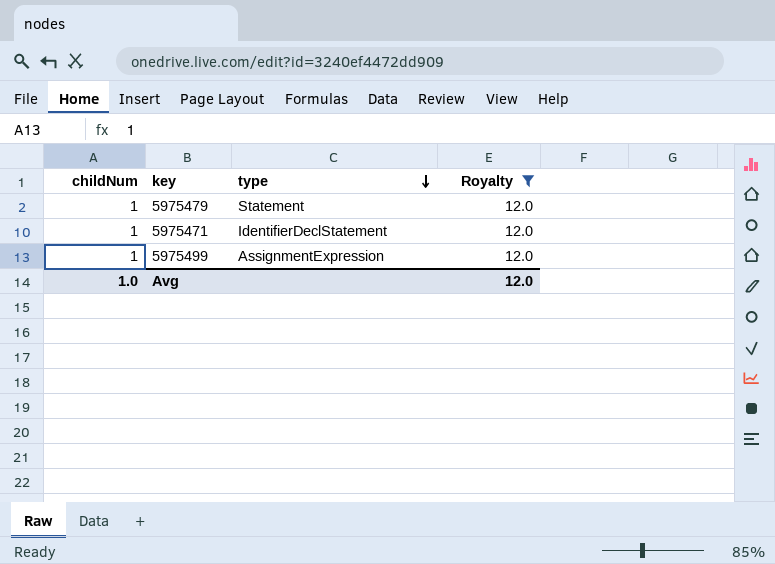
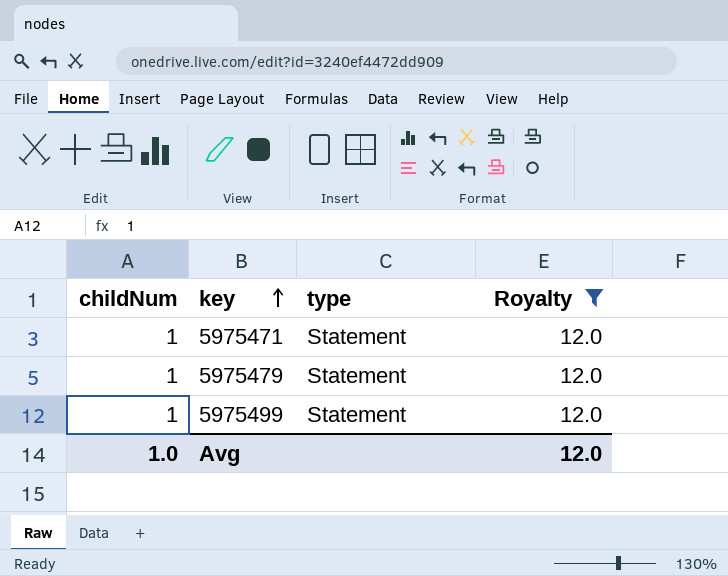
row order: type descending -> key ascending
5975471 | type: IdentifierDeclStatement -> Statement
5975499 | type: AssignmentExpression -> Statement

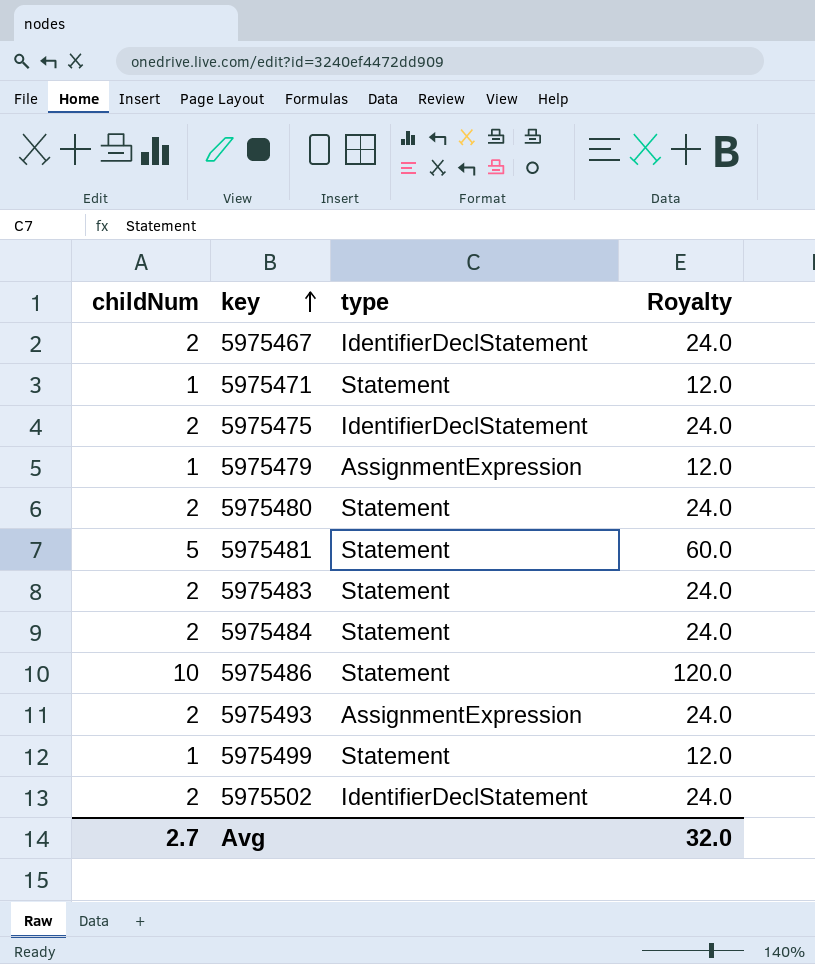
filter: Royalty = 12.0 -> none
5975479 | type: Statement -> AssignmentExpression
Avg | childNum: 1.0 -> 2.7
Avg | Royalty: 12.0 -> 32.0

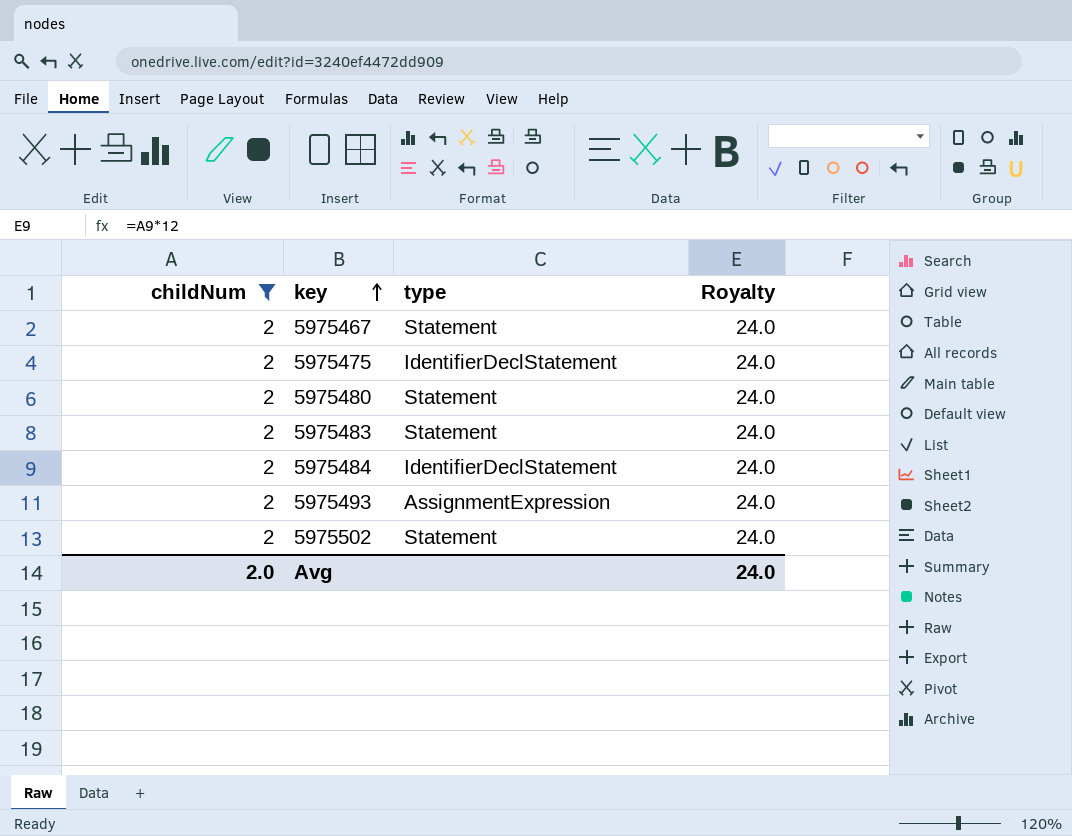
filter: none -> childNum = 2
5975467 | type: IdentifierDeclStatement -> Statement
5975484 | type: Statement -> IdentifierDeclStatement
5975502 | type: IdentifierDeclStatement -> Statement
Avg | childNum: 2.7 -> 2.0
Avg | Royalty: 32.0 -> 24.0

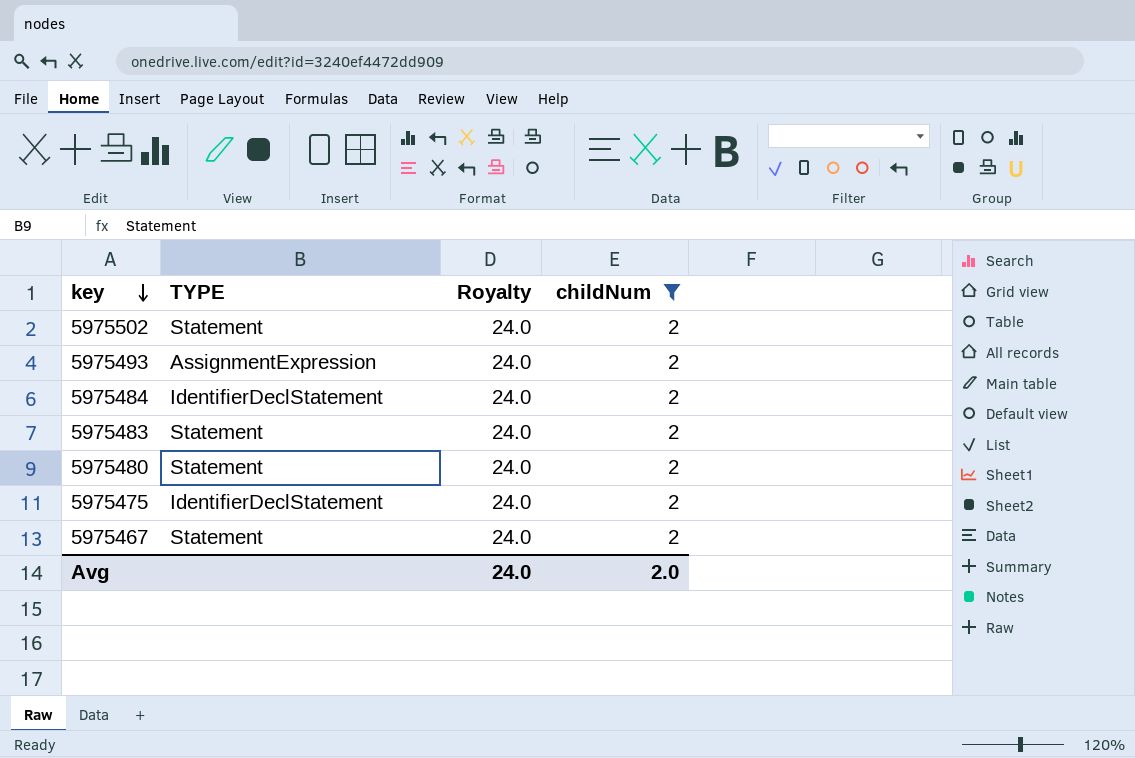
row order: key ascending -> key descending
column name: type -> TYPE
column childNum | position: 1 -> 4

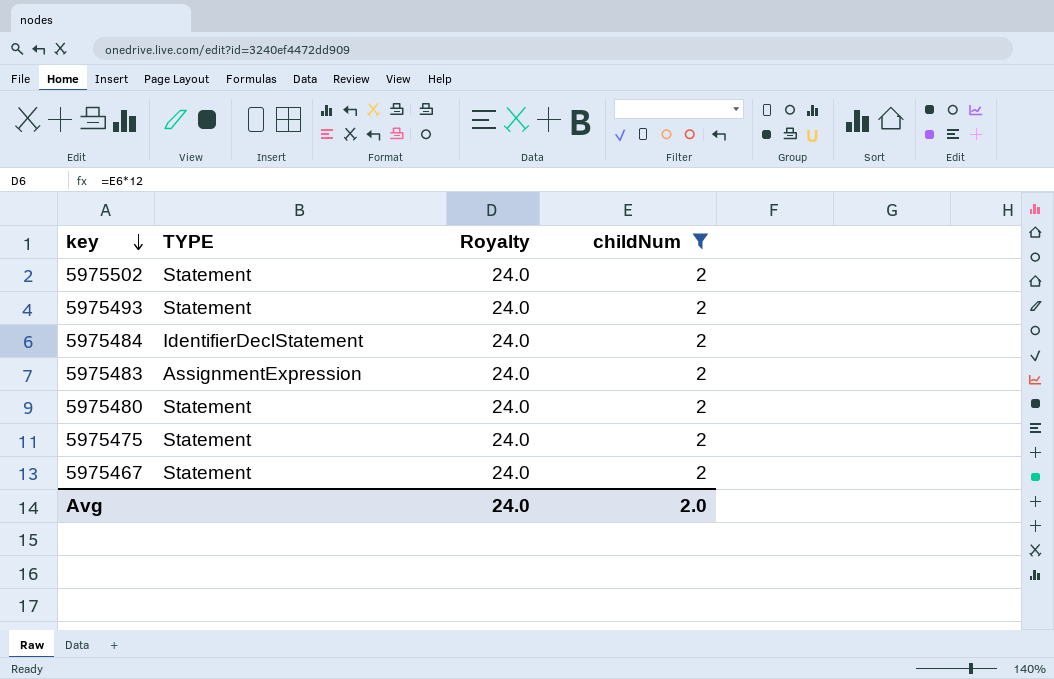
5975493 | TYPE: AssignmentExpression -> Statement
5975483 | TYPE: Statement -> AssignmentExpression
5975475 | TYPE: IdentifierDeclStatement -> Statement

